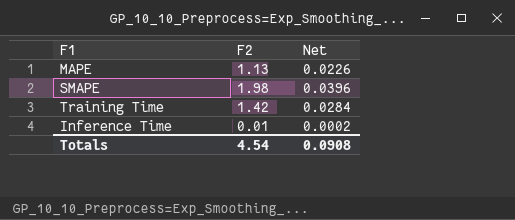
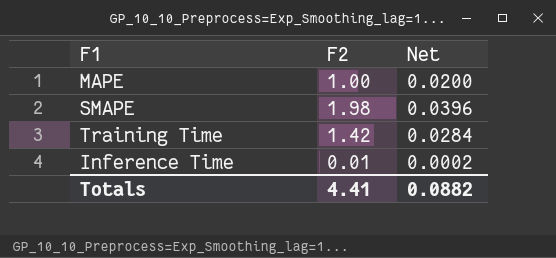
MAPE | F2: 1.13 -> 1.00
MAPE | Net: 0.0226 -> 0.0200
Totals | F2: 4.54 -> 4.41
Totals | Net: 0.0908 -> 0.0882

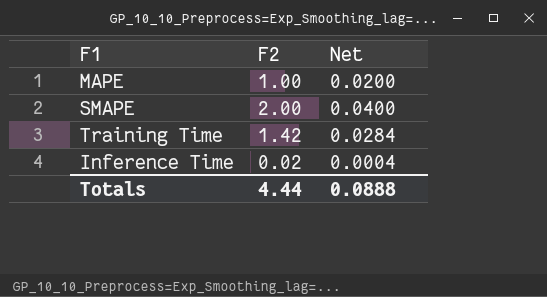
SMAPE | F2: 1.98 -> 2.00
SMAPE | Net: 0.0396 -> 0.0400
Inference Time | F2: 0.01 -> 0.02
Inference Time | Net: 0.0002 -> 0.0004
Totals | F2: 4.41 -> 4.44
Totals | Net: 0.0882 -> 0.0888

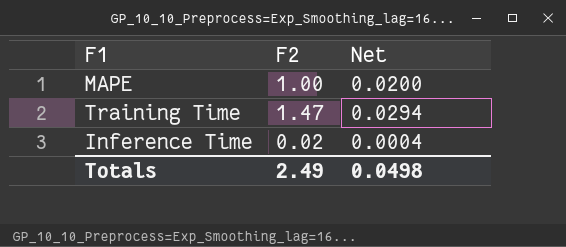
row SMAPE: 2.00 | 0.0400 -> none
Training Time | F2: 1.42 -> 1.47
Training Time | Net: 0.0284 -> 0.0294
Totals | F2: 4.44 -> 2.49
Totals | Net: 0.0888 -> 0.0498

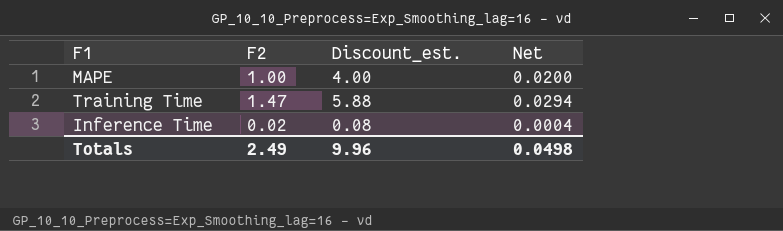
column Discount_est. | formula: none -> [F2] * 4

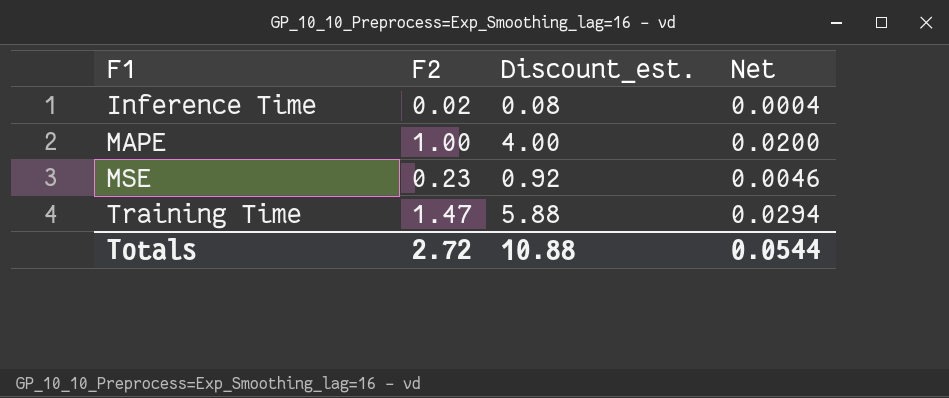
row order: none -> F1 ascending
row MSE: none -> 0.23 | 0.92 | 0.0046
Totals | F2: 2.49 -> 2.72
Totals | Discount_est.: 9.96 -> 10.88
Totals | Net: 0.0498 -> 0.0544

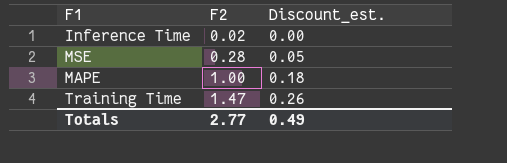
row order: F1 ascending -> F2 ascending
column Net | formula: [F2] * 0.02 -> none
column Discount_est. | formula: [F2] * 4 -> [F2] * 0.18
MSE | F2: 0.23 -> 0.28
Totals | F2: 2.72 -> 2.77
Totals | Discount_est.: 10.88 -> 0.49

